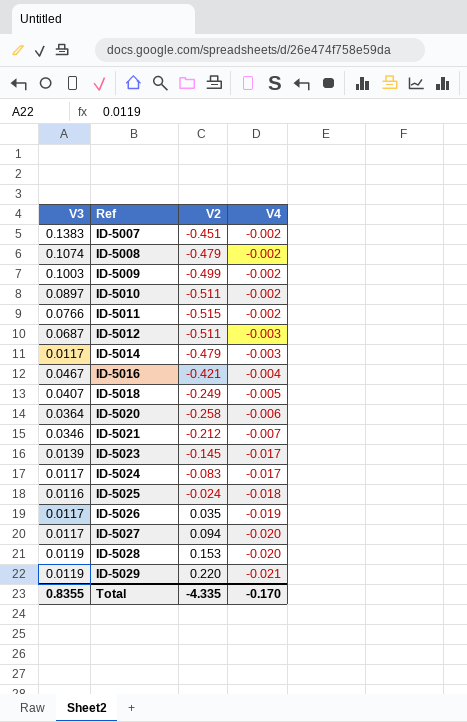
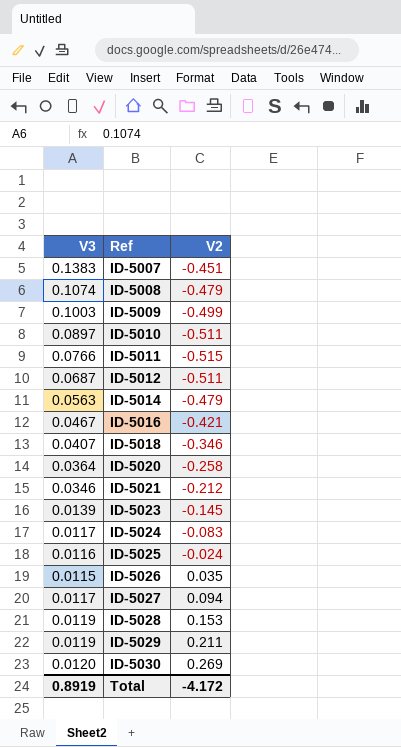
column V4 | position: 4 -> none
ID-5014 | V3: 0.0117 -> 0.0563
ID-5018 | V2: -0.249 -> -0.346
ID-5026 | V3: 0.0117 -> 0.0115
ID-5029 | V2: 0.220 -> 0.211
row ID-5030: none -> 0.0120 | 0.269
Total | V3: 0.8355 -> 0.8919
Total | V2: -4.335 -> -4.172

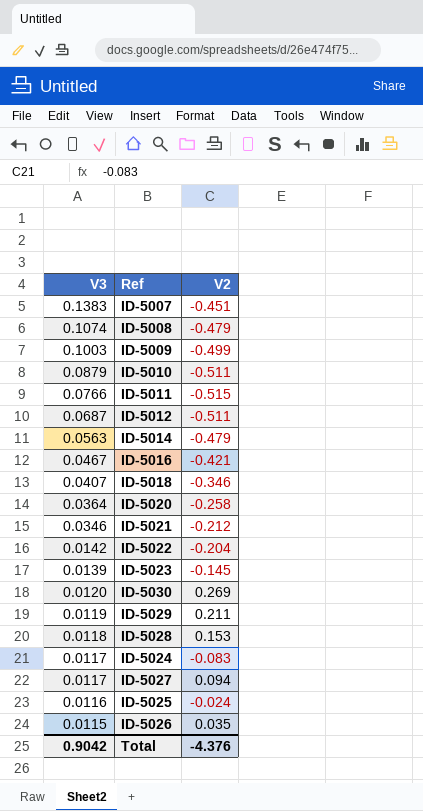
row order: Ref ascending -> V3 descending
ID-5010 | V3: 0.0897 -> 0.0879
row ID-5022: none -> 0.0142 | -0.204
ID-5028 | V3: 0.0119 -> 0.0118
Total | V3: 0.8919 -> 0.9042
Total | V2: -4.172 -> -4.376

